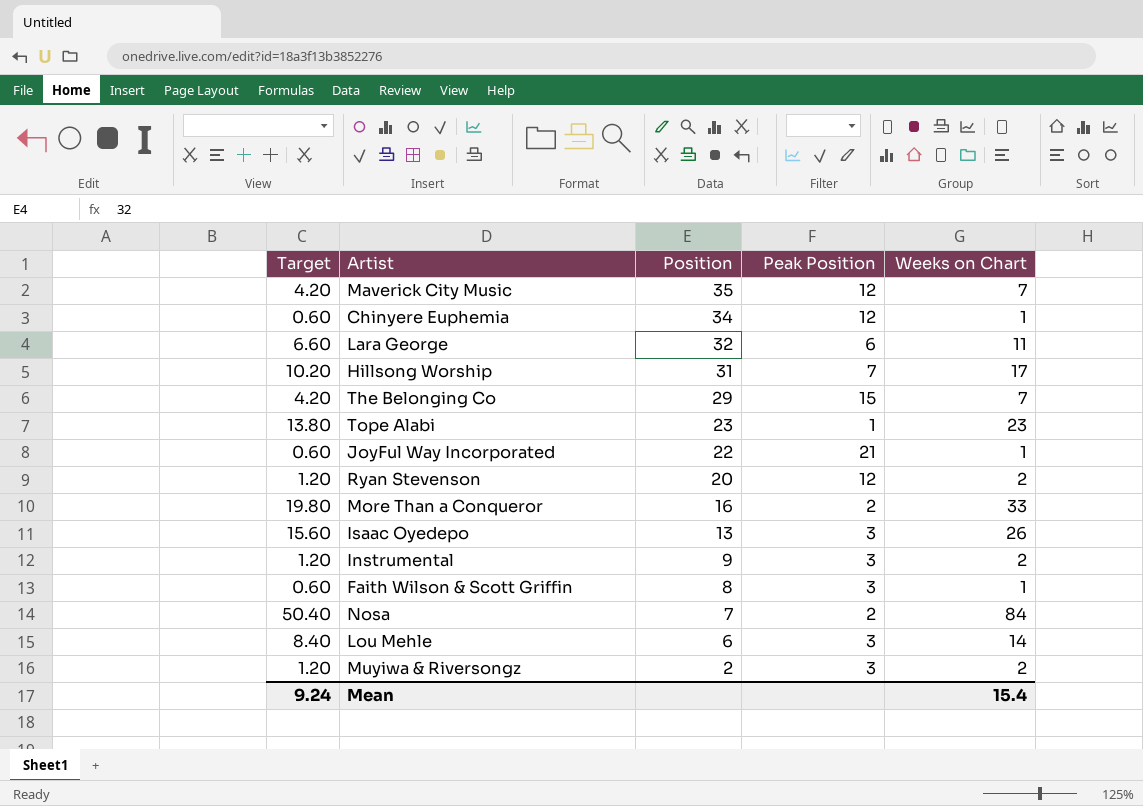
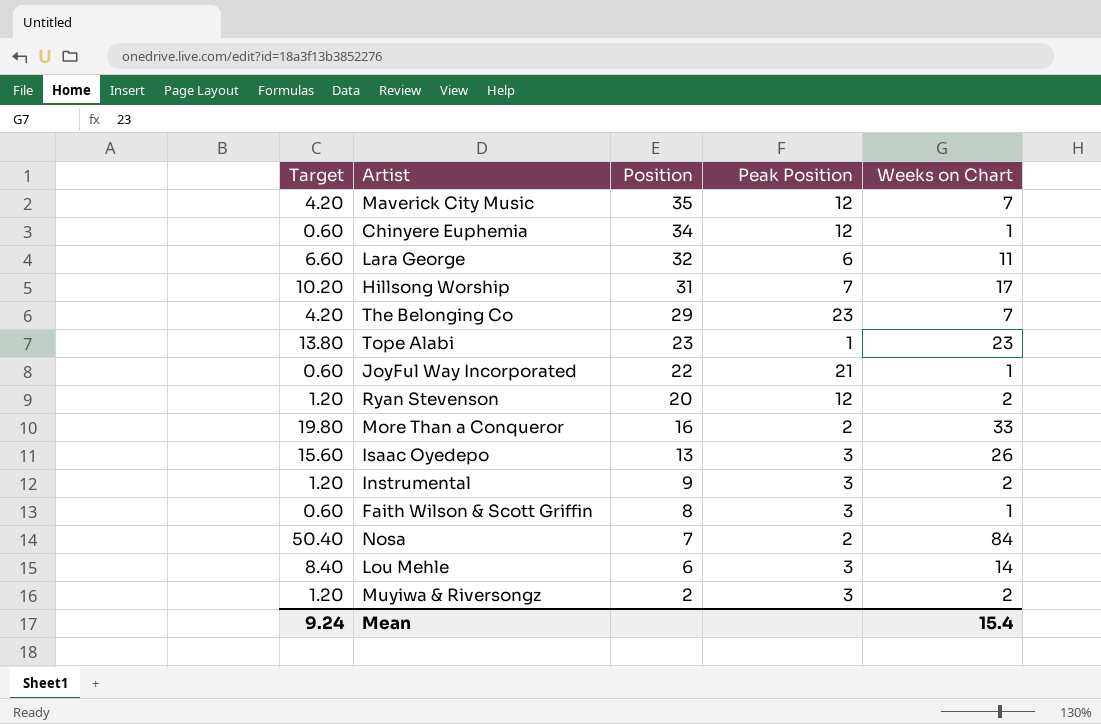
The Belonging Co | Peak Position: 15 -> 23

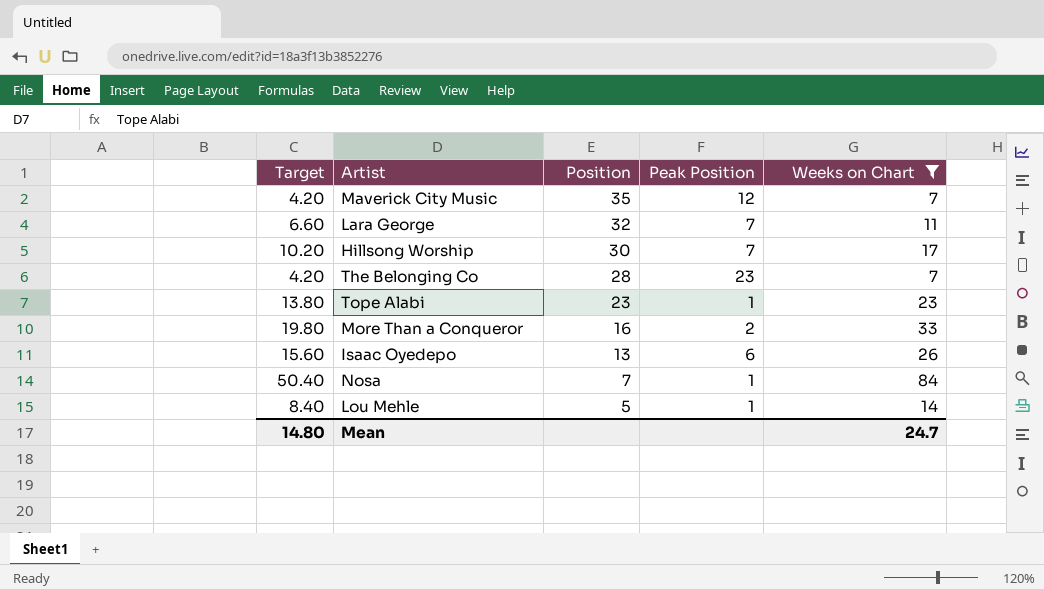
filter: none -> Weeks on Chart >= 7
Lara George | Peak Position: 6 -> 7
Hillsong Worship | Position: 31 -> 30
The Belonging Co | Position: 29 -> 28
Isaac Oyedepo | Peak Position: 3 -> 6
Nosa | Peak Position: 2 -> 1
Lou Mehle | Position: 6 -> 5
Lou Mehle | Peak Position: 3 -> 1
Mean | Target: 9.24 -> 14.80
Mean | Weeks on Chart: 15.4 -> 24.7

